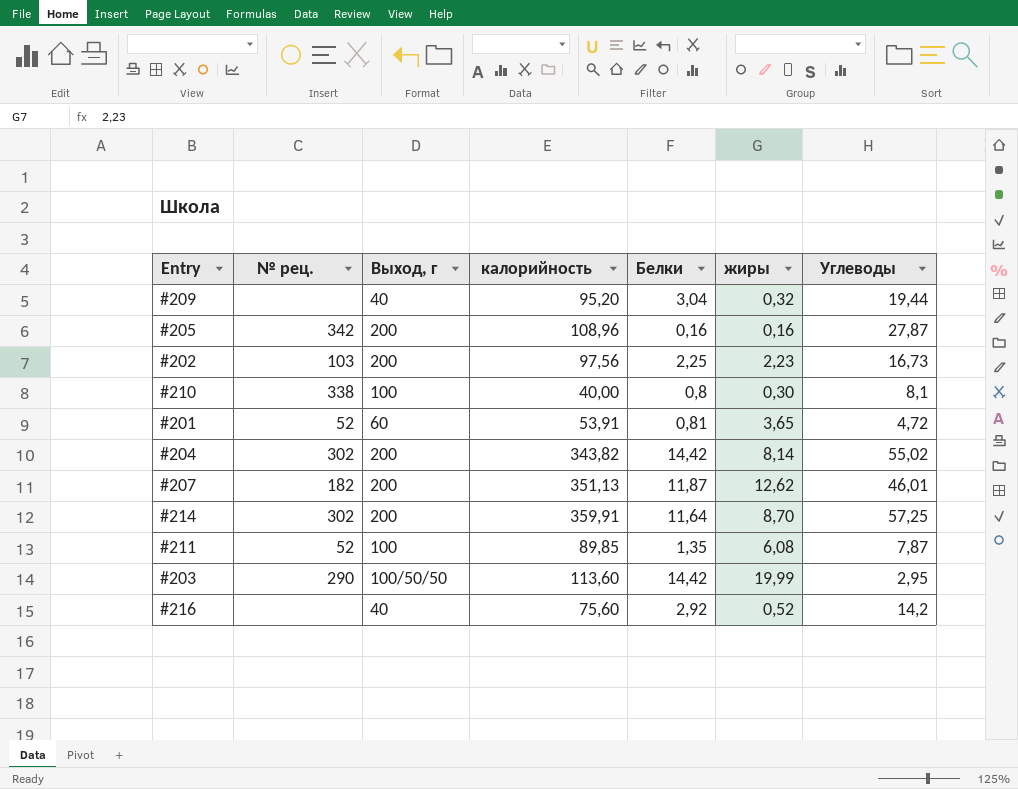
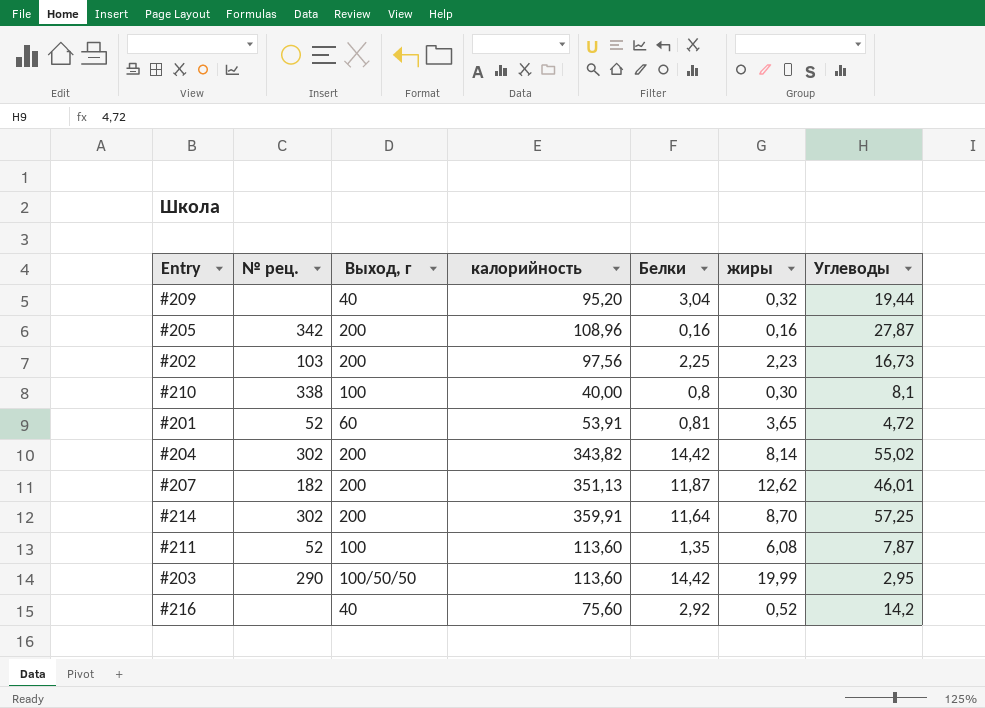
#211 | калорийность: 89,85 -> 113,60

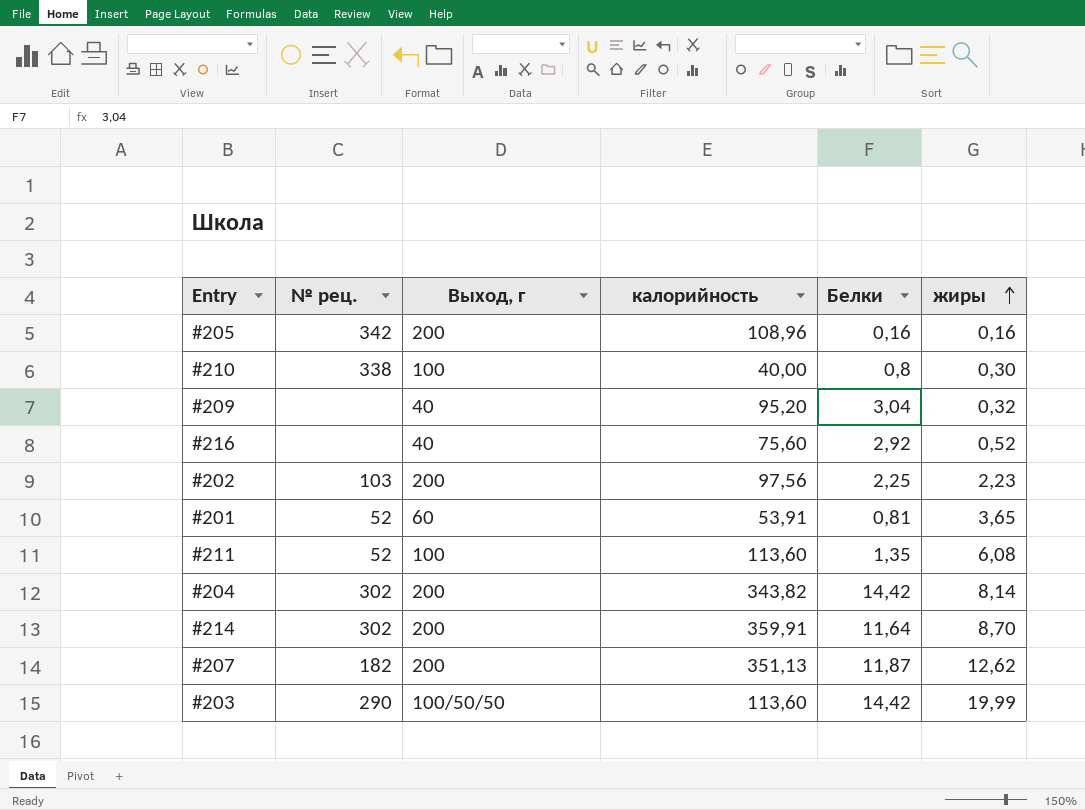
row order: none -> жиры ascending
column Углеводы | position: 7 -> none

